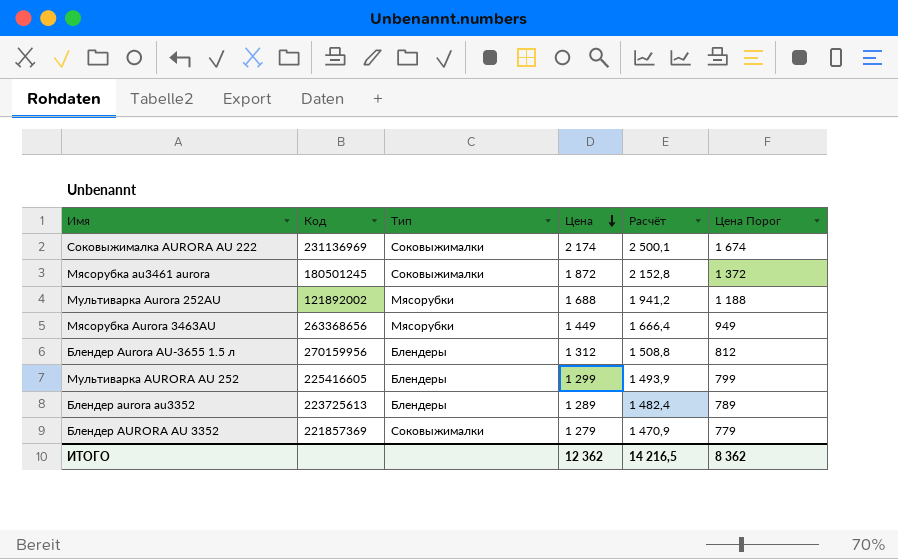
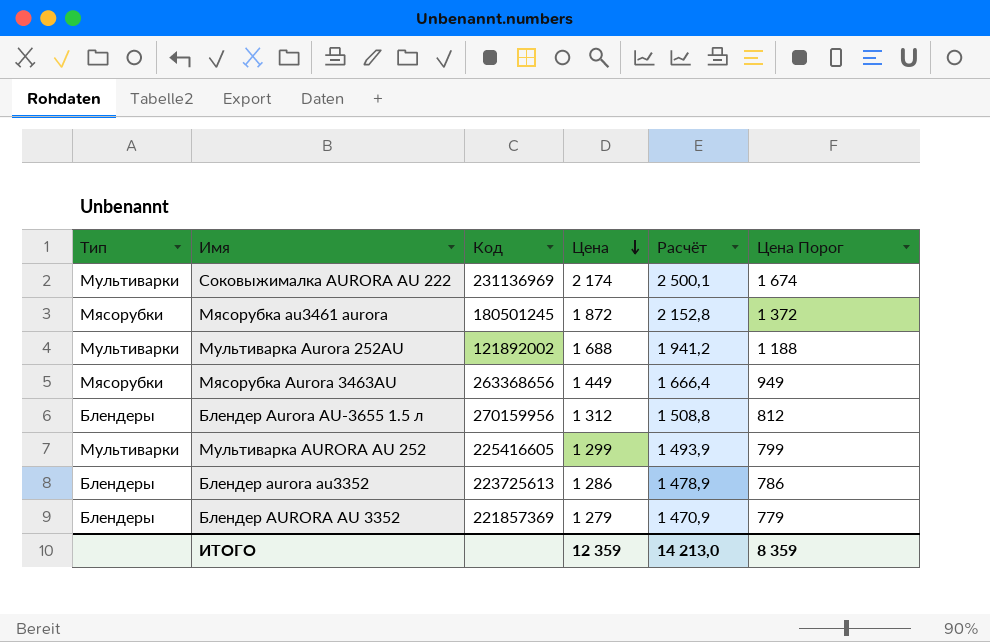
column Тип | position: 3 -> 1
Соковыжималка AURORA AU 222 | Тип: Соковыжималки -> Мультиварки
Мясорубка au3461 aurora | Тип: Соковыжималки -> Мясорубки
Мультиварка Aurora 252AU | Тип: Мясорубки -> Мультиварки
Мультиварка AURORA AU 252 | Тип: Блендеры -> Мультиварки
Блендер aurora au3352 | Цена: 1 289 -> 1 286
Блендер aurora au3352 | Расчёт: 1 482,4 -> 1 478,9
Блендер aurora au3352 | Цена Порог: 789 -> 786
Блендер AURORA AU 3352 | Тип: Соковыжималки -> Блендеры
ИТОГО | Цена: 12 362 -> 12 359
ИТОГО | Расчёт: 14 216,5 -> 14 213,0
ИТОГО | Цена Порог: 8 362 -> 8 359

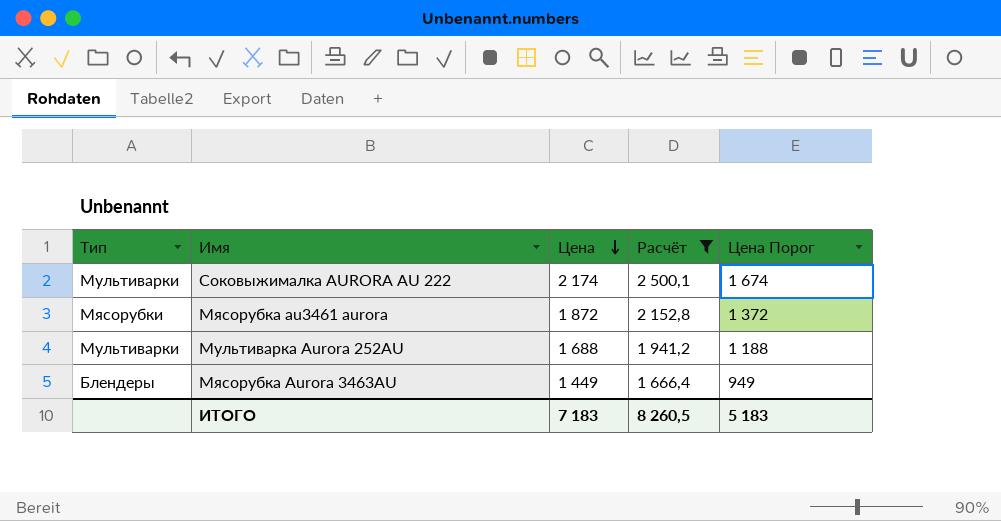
filter: none -> Расчёт >= 1 666,4
column Код | position: 3 -> none
Мясорубка Aurora 3463AU | Тип: Мясорубки -> Блендеры
ИТОГО | Цена: 12 359 -> 7 183
ИТОГО | Расчёт: 14 213,0 -> 8 260,5
ИТОГО | Цена Порог: 8 359 -> 5 183

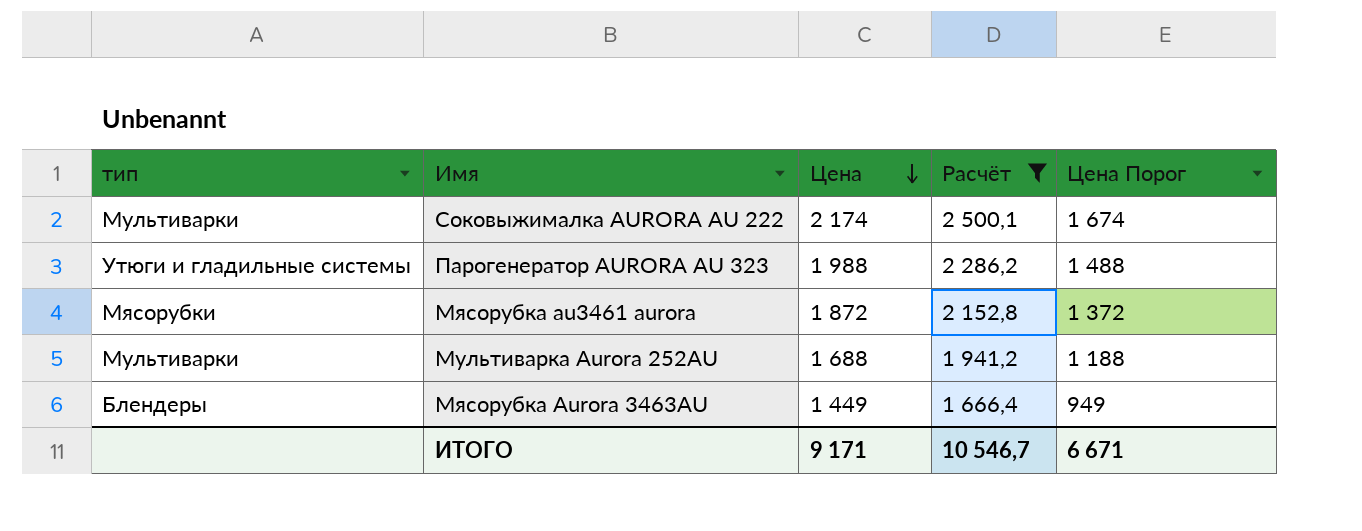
column name: Тип -> тип
row Парогенератор AURORA AU 323: none -> Утюги и гладильные системы | 1 988 | 2 286,2 | 1 488
ИТОГО | Цена: 7 183 -> 9 171
ИТОГО | Расчёт: 8 260,5 -> 10 546,7
ИТОГО | Цена Порог: 5 183 -> 6 671

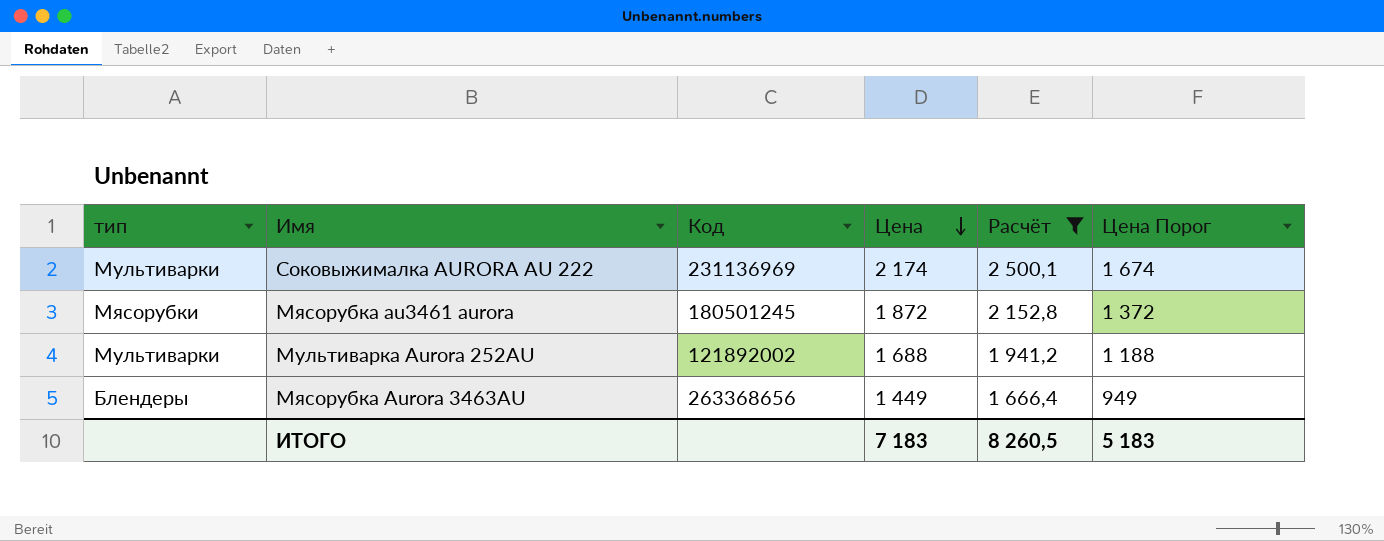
column Код | position: none -> 3
row Парогенератор AURORA AU 323: Утюги и гладильные системы | 1 988 | 2 286,2 | 1 488 -> none
ИТОГО | Цена: 9 171 -> 7 183
ИТОГО | Расчёт: 10 546,7 -> 8 260,5
ИТОГО | Цена Порог: 6 671 -> 5 183

